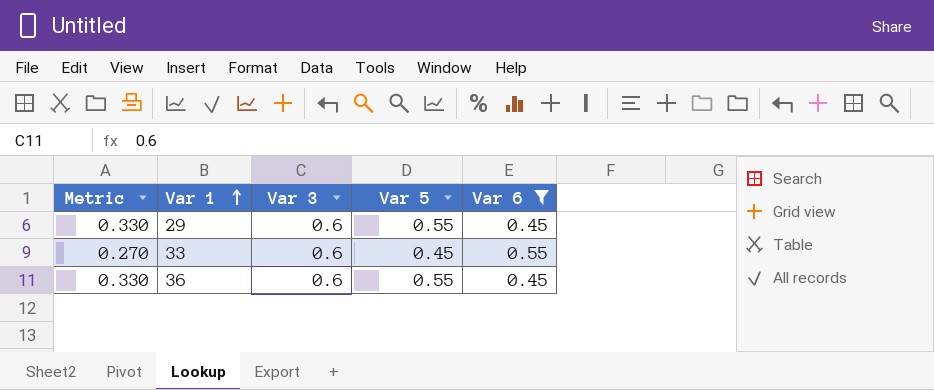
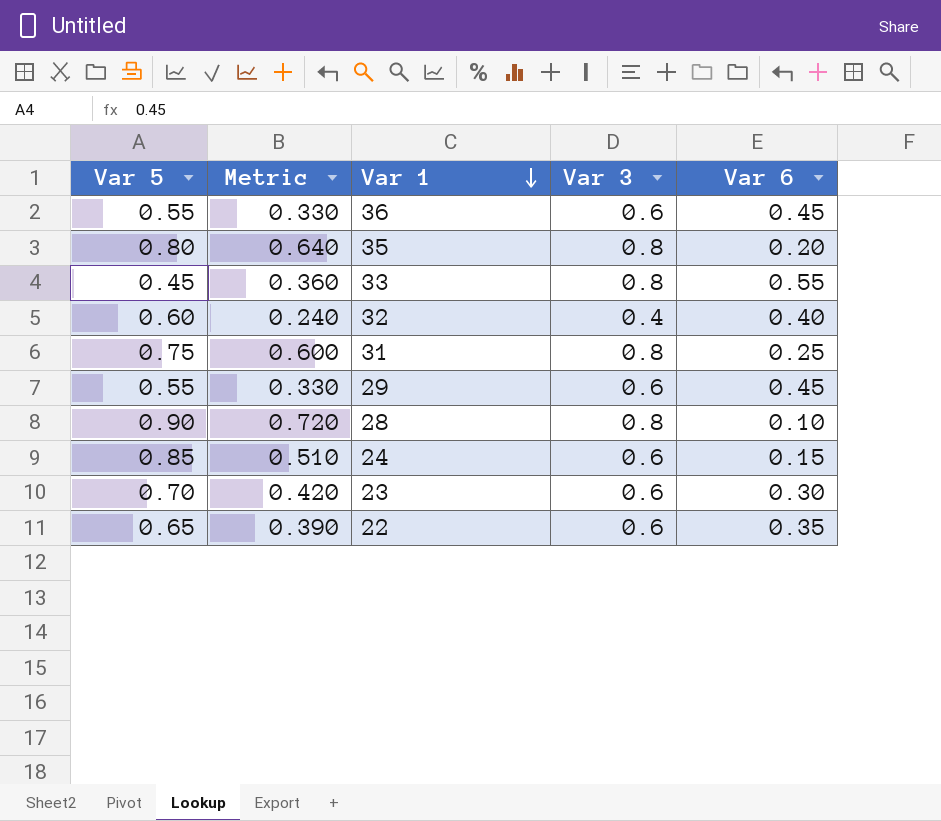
filter: Var 6 >= 0.45 -> none
row order: Var 1 ascending -> Var 1 descending
column Var 5 | position: 4 -> 1
33 | Metric: 0.270 -> 0.360
33 | Var 3: 0.6 -> 0.8

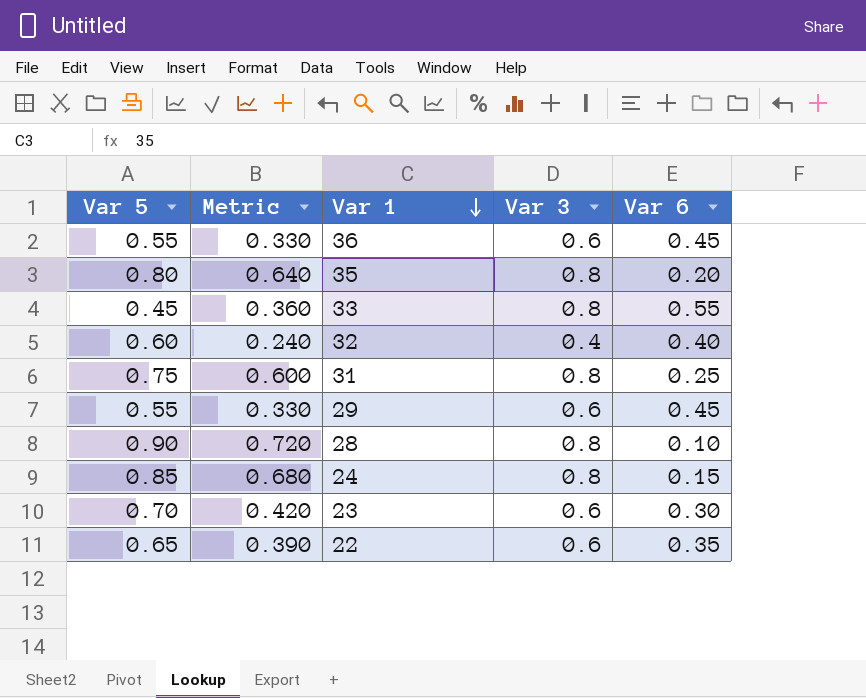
24 | Metric: 0.510 -> 0.680
24 | Var 3: 0.6 -> 0.8

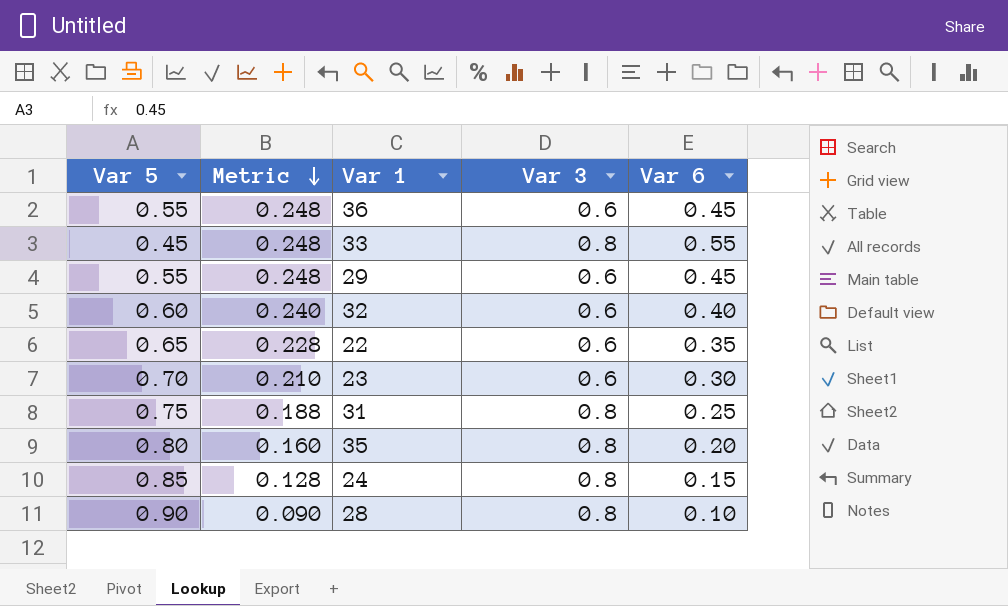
row order: Var 1 descending -> Metric descending
column Metric | formula: [Var 5] * [Var 3] -> [Var 5] * [Var 6]
32 | Var 3: 0.4 -> 0.6

